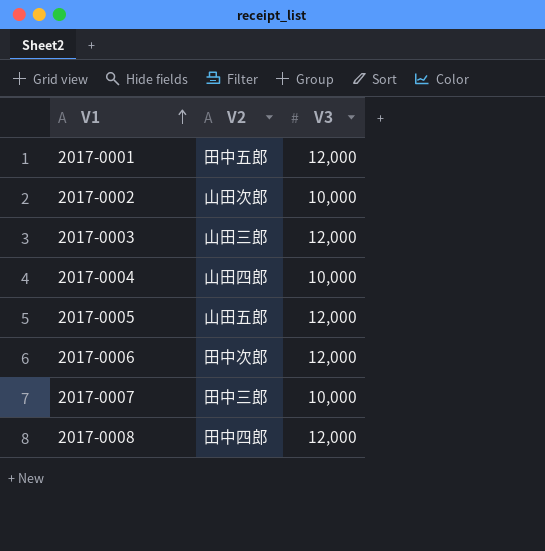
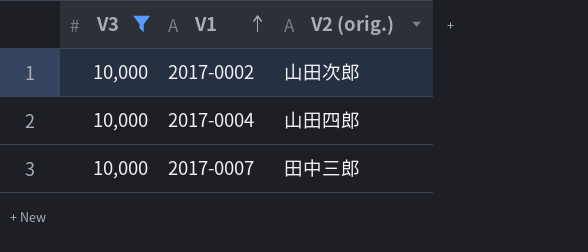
filter: none -> V3 = 10,000
column V3 | position: 3 -> 1
column name: V2 -> V2 (orig.)

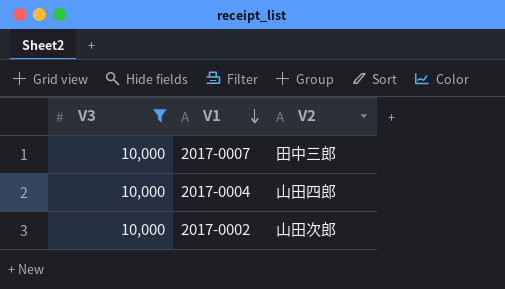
row order: V1 ascending -> V1 descending
column name: V2 (orig.) -> V2

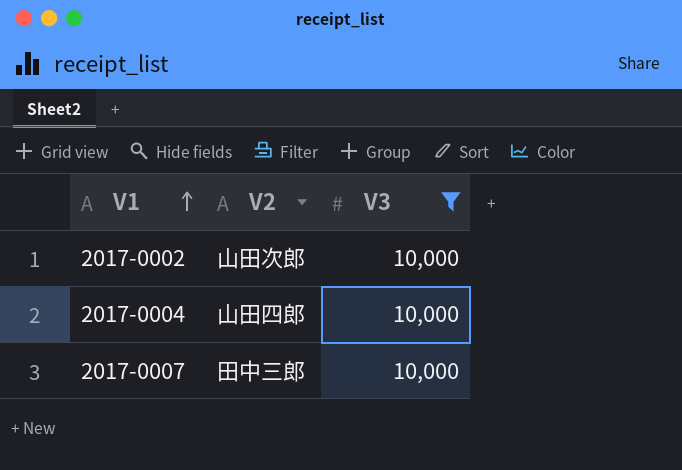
row order: V1 descending -> V1 ascending
column V3 | position: 1 -> 3

